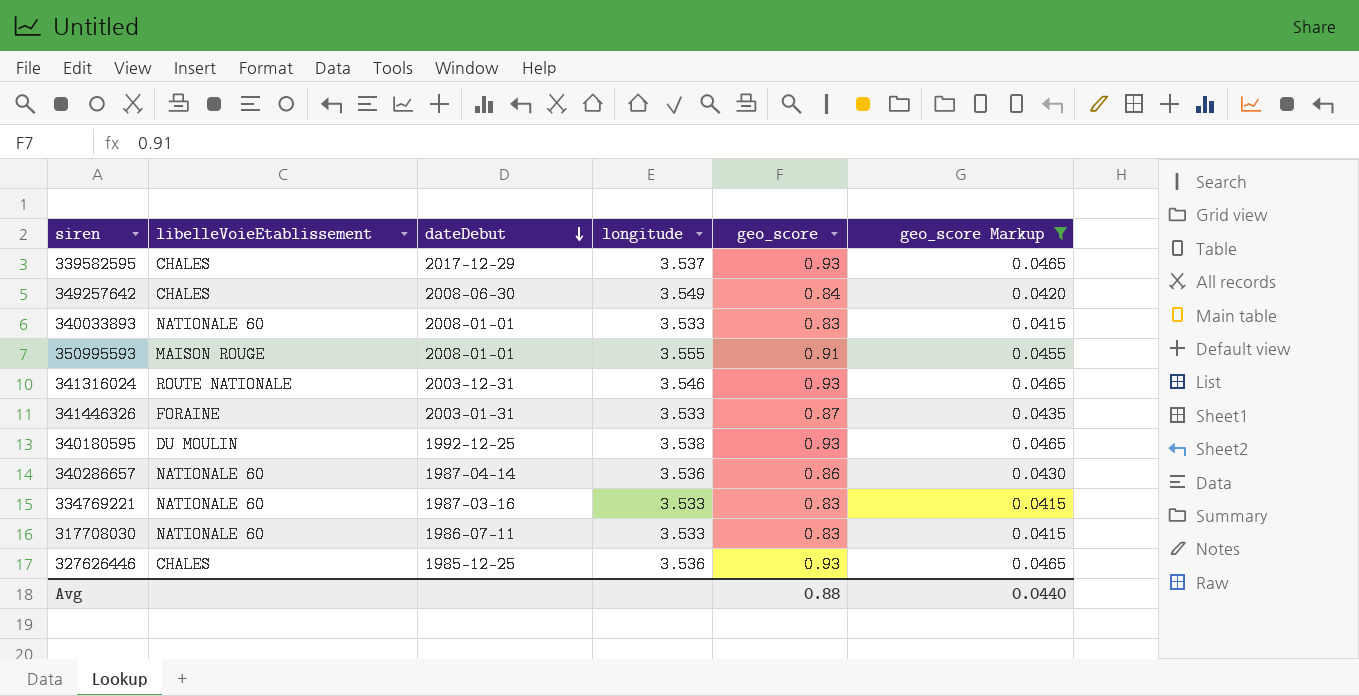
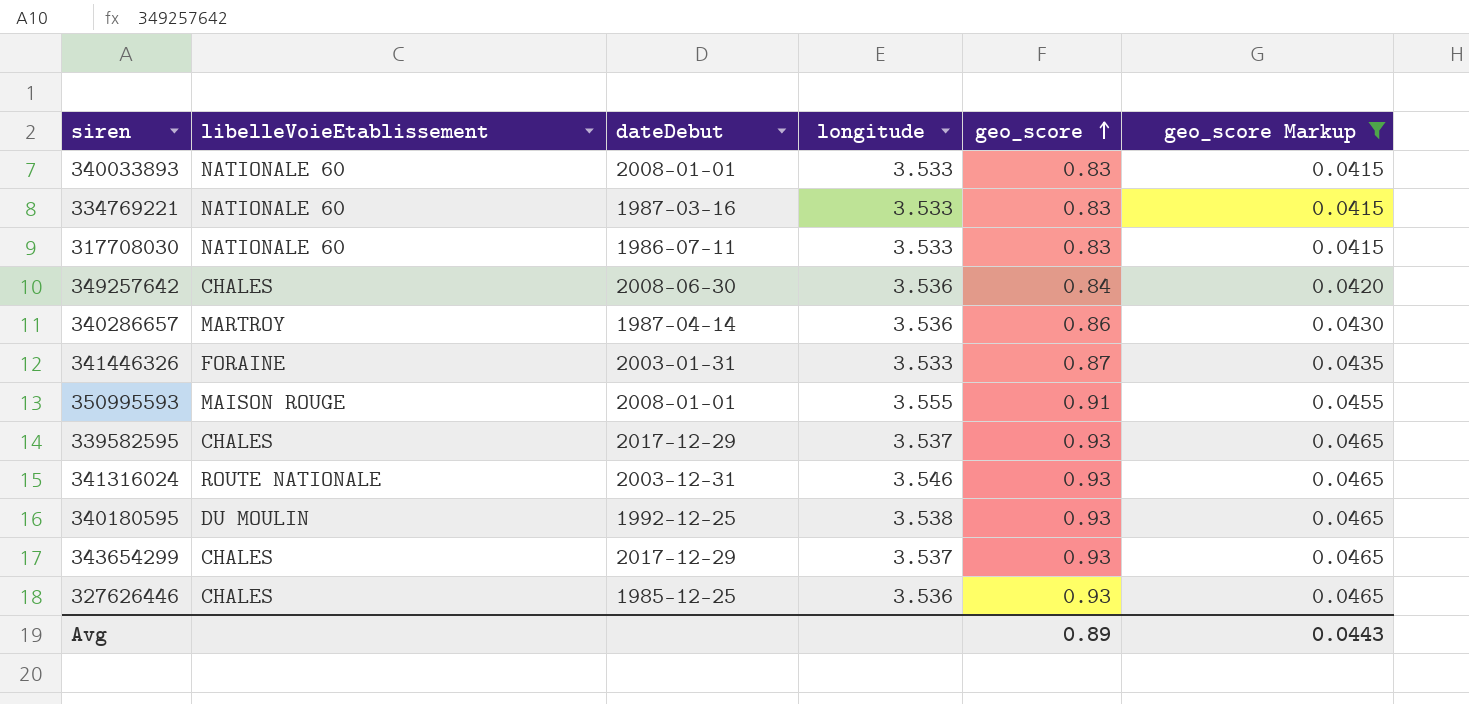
row order: dateDebut descending -> geo_score ascending
349257642 | longitude: 3.549 -> 3.536
340286657 | libelleVoieEtablissement: NATIONALE 60 -> MARTROY
row 343654299: none -> CHALES | 2017-12-29 | 3.537 | 0.93 | 0.0465
Avg | geo_score: 0.88 -> 0.89
Avg | geo_score Markup: 0.0440 -> 0.0443

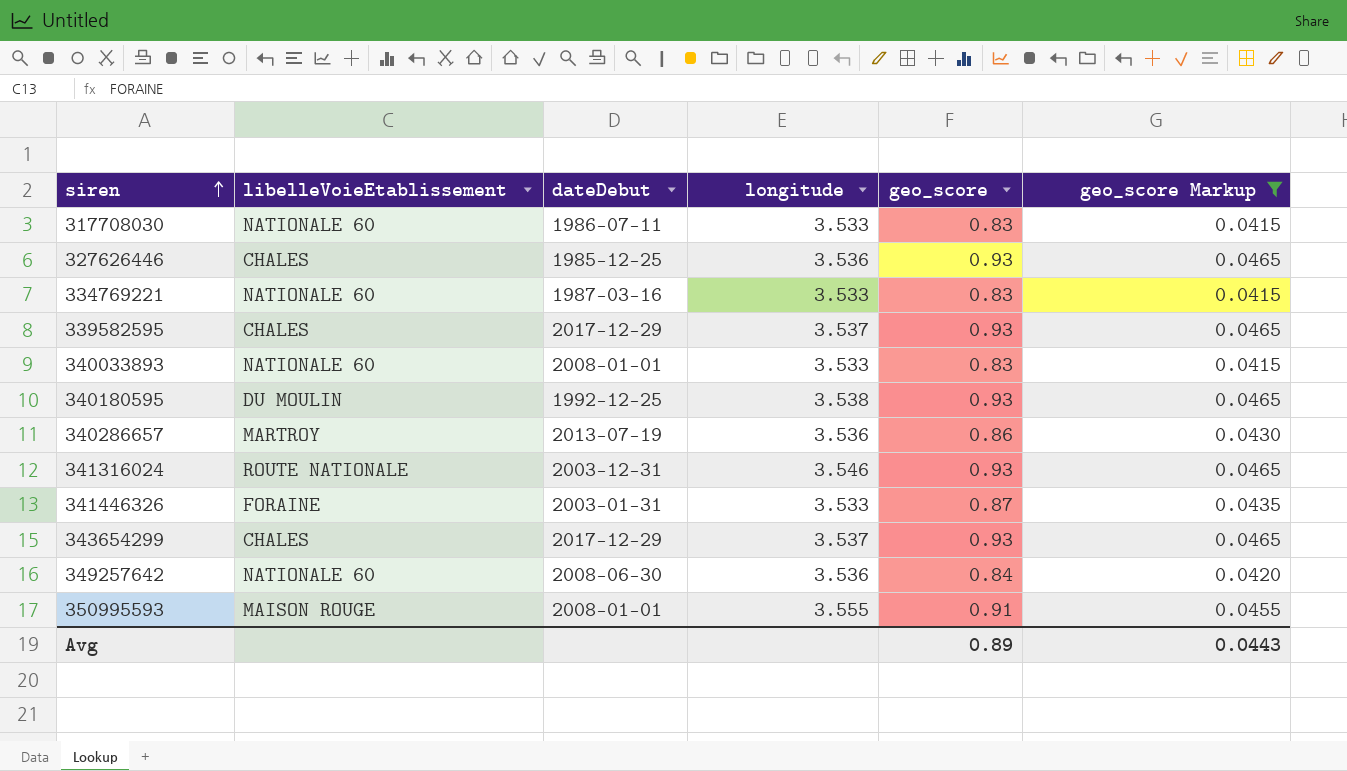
row order: geo_score ascending -> siren ascending
340286657 | dateDebut: 1987-04-14 -> 2013-07-19
349257642 | libelleVoieEtablissement: CHALES -> NATIONALE 60

